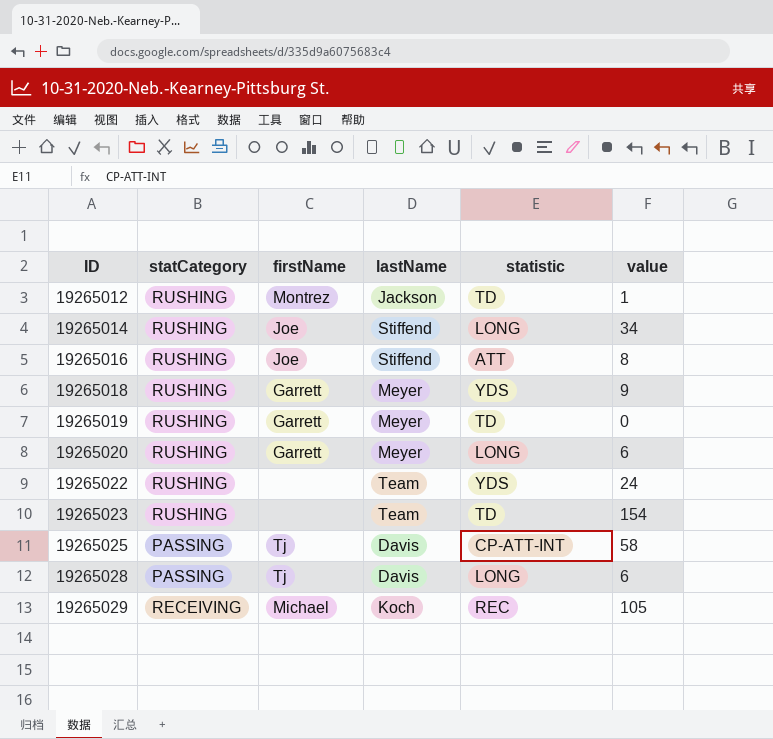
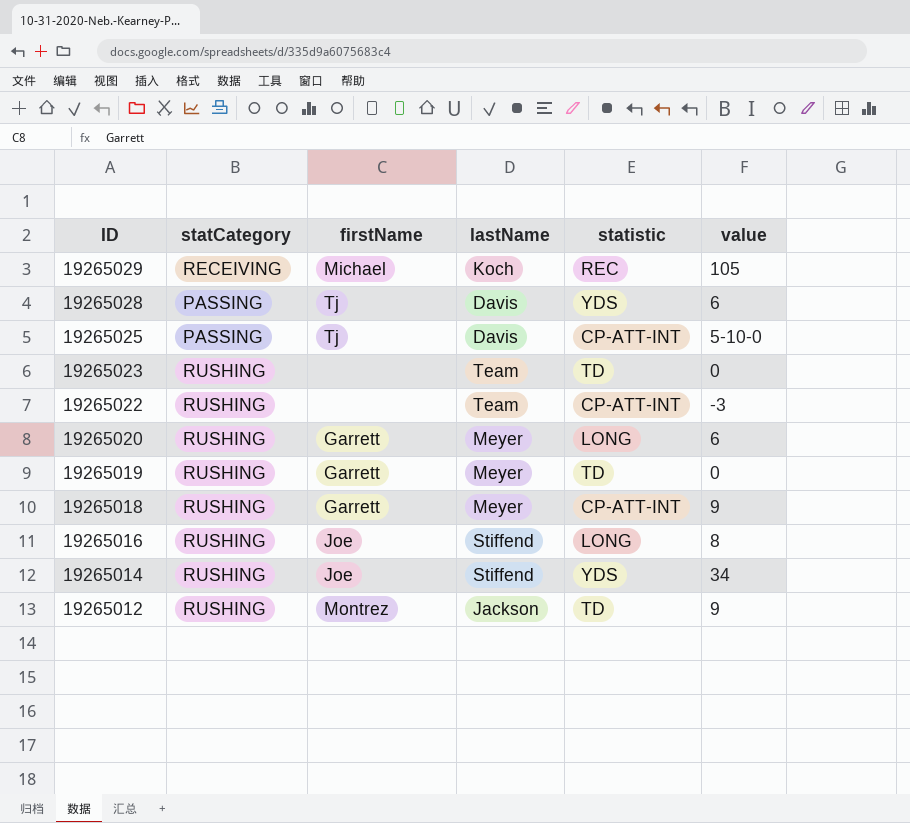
row order: ID ascending -> ID descending
19265028 | statistic: LONG -> YDS
19265025 | value: 58 -> 5-10-0
19265023 | value: 154 -> 0
19265022 | statistic: YDS -> CP-ATT-INT
19265022 | value: 24 -> -3
19265018 | statistic: YDS -> CP-ATT-INT
19265016 | statistic: ATT -> LONG
19265014 | statistic: LONG -> YDS
19265012 | value: 1 -> 9

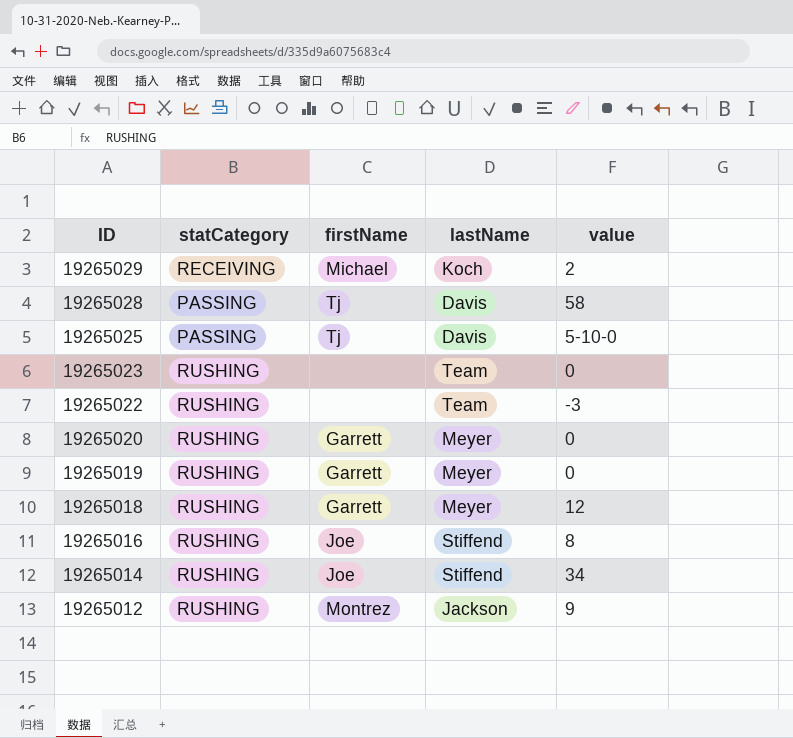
column statistic | position: 5 -> none
19265029 | value: 105 -> 2
19265028 | value: 6 -> 58
19265020 | value: 6 -> 0
19265018 | value: 9 -> 12

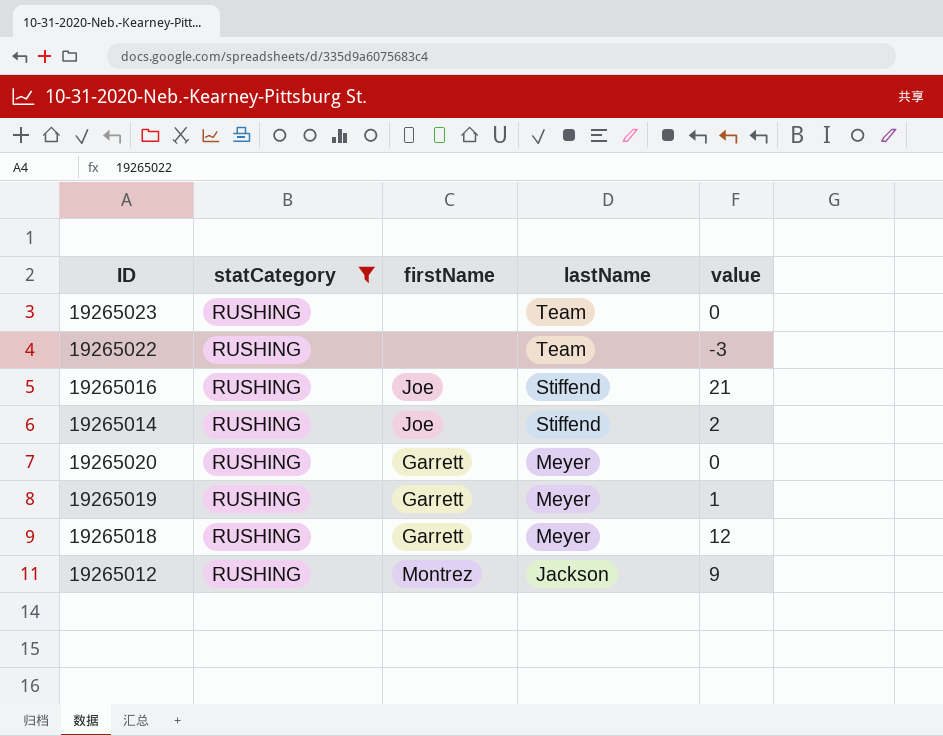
filter: none -> statCategory = RUSHING
row order: ID descending -> lastName descending
19265016 | value: 8 -> 21
19265014 | value: 34 -> 2
19265019 | value: 0 -> 1

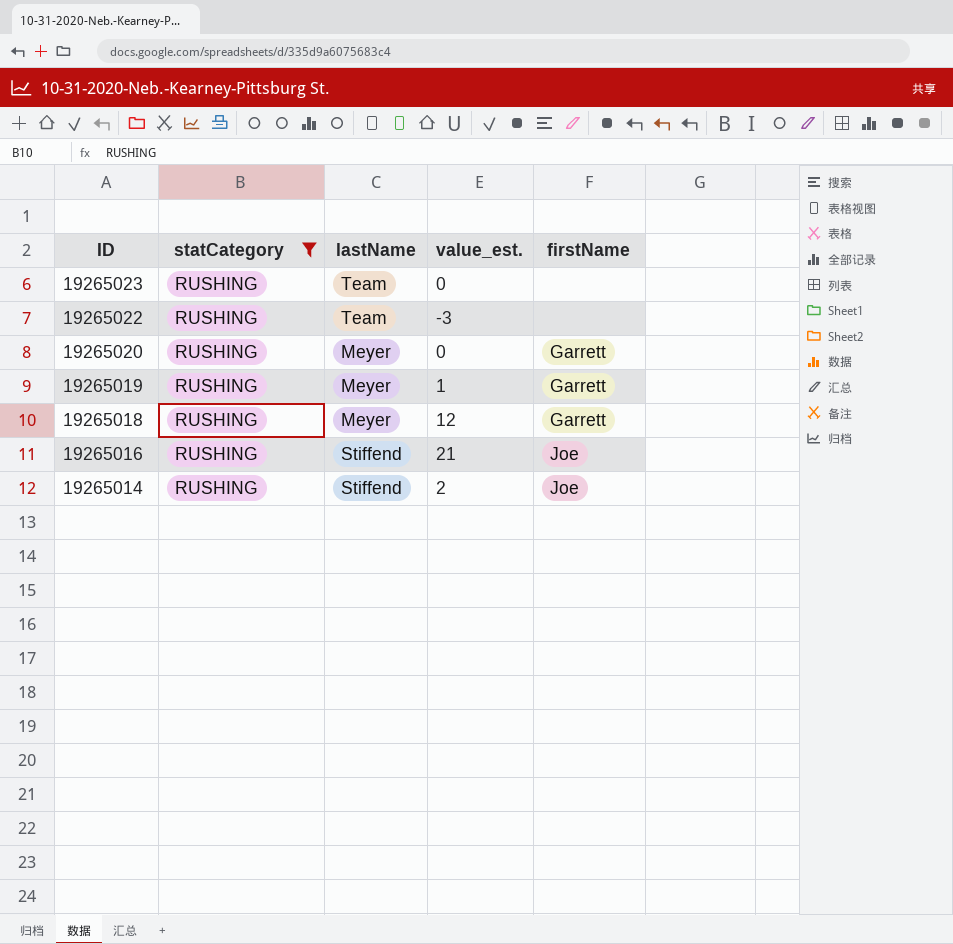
row order: lastName descending -> ID descending
column name: value -> value_est.
column firstName | position: 3 -> 5
row 19265012: RUSHING | Montrez | Jackson | 9 -> none

